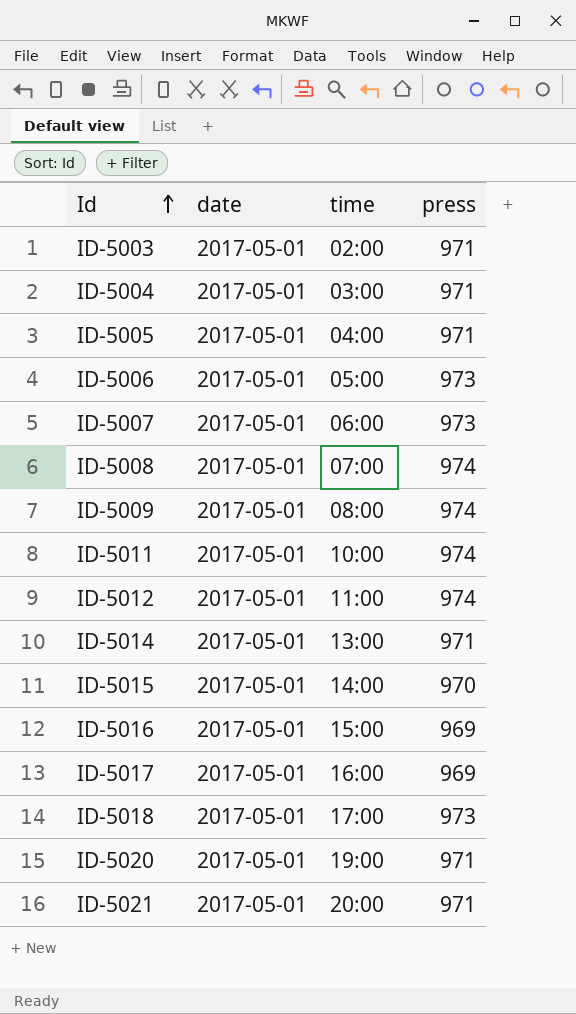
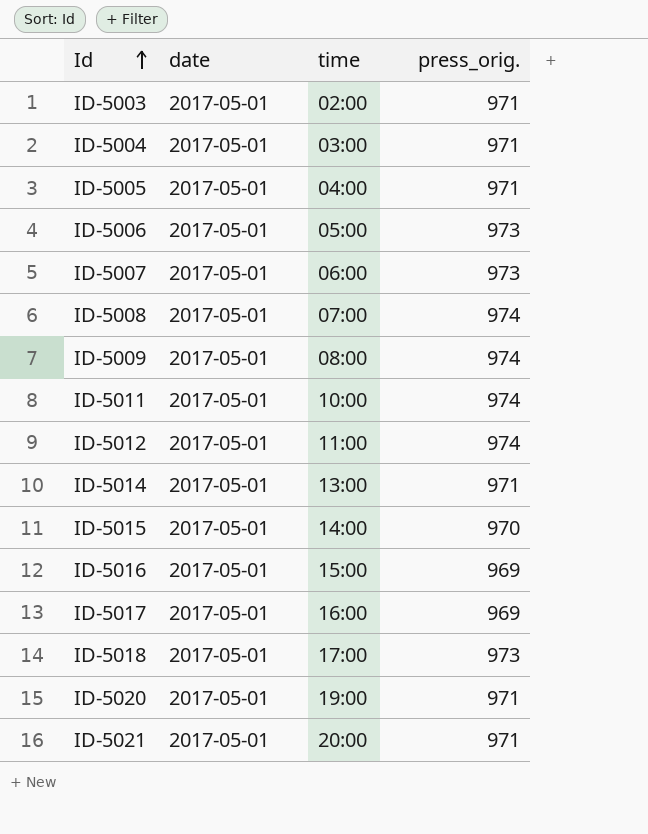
column name: press -> press_orig.

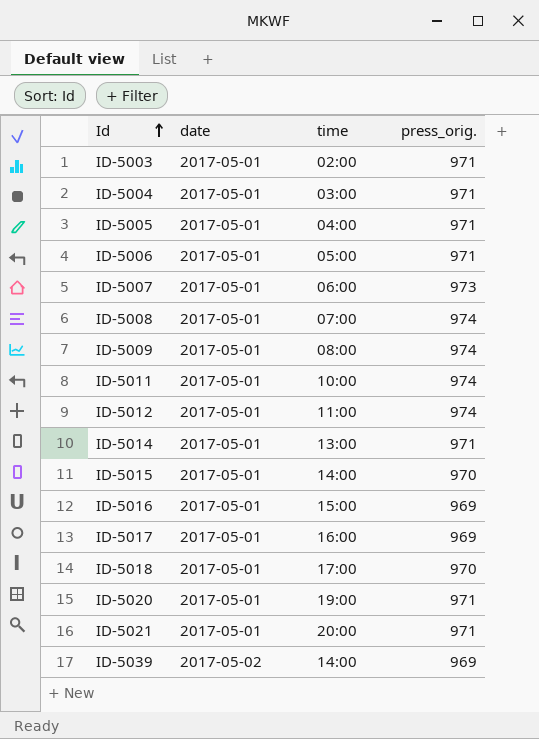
ID-5006 | press_orig.: 973 -> 971
ID-5018 | press_orig.: 973 -> 970
row ID-5039: none -> 2017-05-02 | 14:00 | 969

